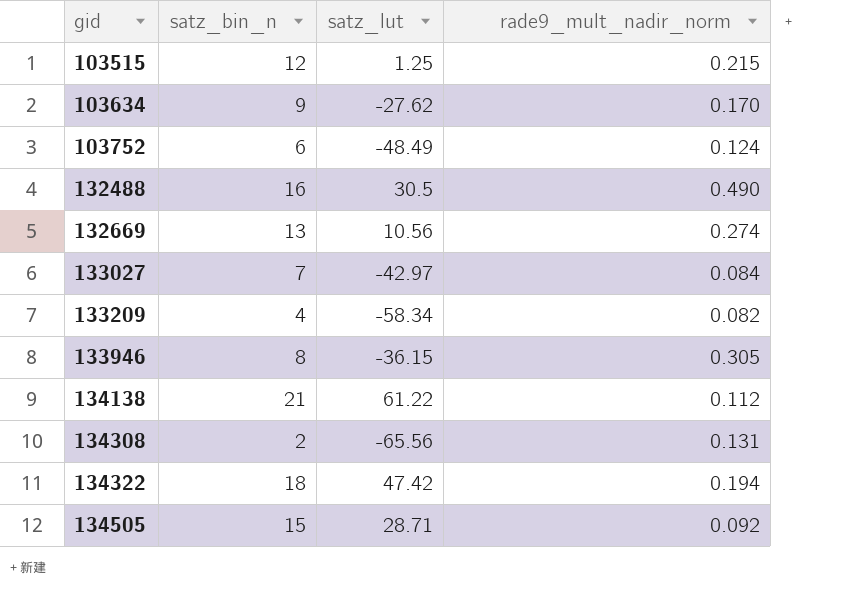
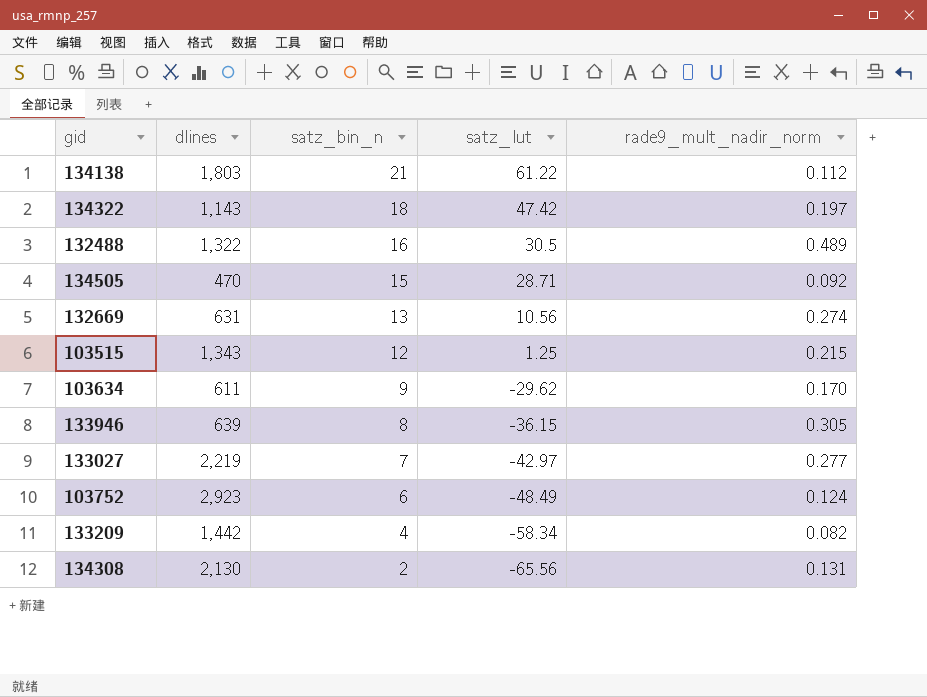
row order: gid ascending -> satz_bin_n descending
column dlines | position: none -> 2
134322 | rade9_mult_nadir_norm: 0.194 -> 0.197
132488 | rade9_mult_nadir_norm: 0.490 -> 0.489
103634 | satz_lut: -27.62 -> -29.62
133027 | rade9_mult_nadir_norm: 0.084 -> 0.277

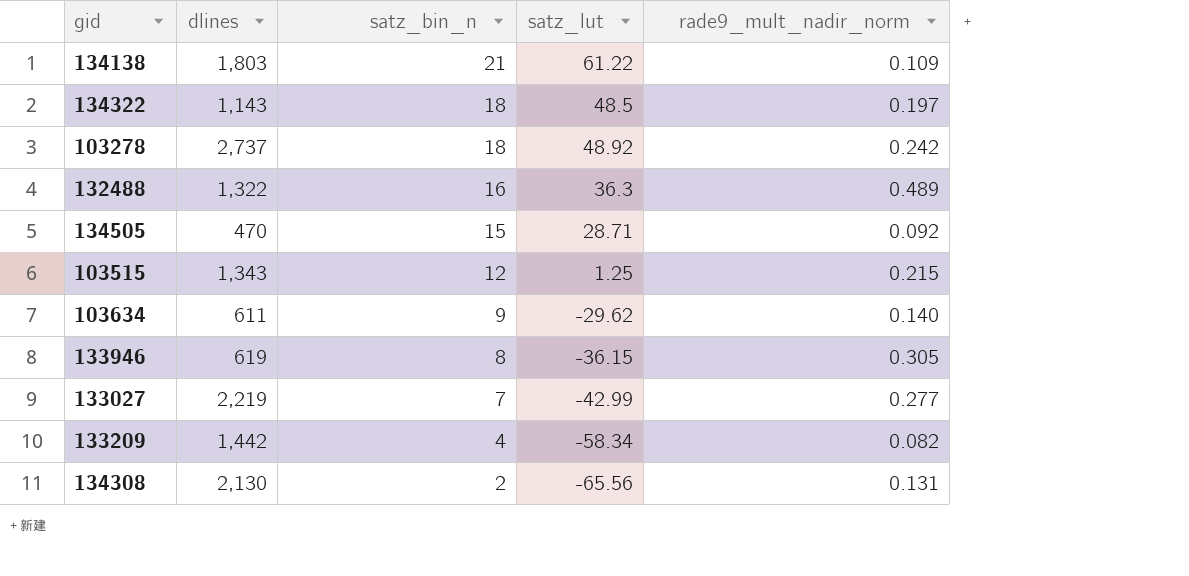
row 132669: 631 | 13 | 10.56 | 0.274 -> none
row 103752: 2,923 | 6 | -48.49 | 0.124 -> none
134138 | rade9_mult_nadir_norm: 0.112 -> 0.109
134322 | satz_lut: 47.42 -> 48.5
row 103278: none -> 2,737 | 18 | 48.92 | 0.242
132488 | satz_lut: 30.5 -> 36.3
103634 | rade9_mult_nadir_norm: 0.170 -> 0.140
133946 | dlines: 639 -> 619
133027 | satz_lut: -42.97 -> -42.99

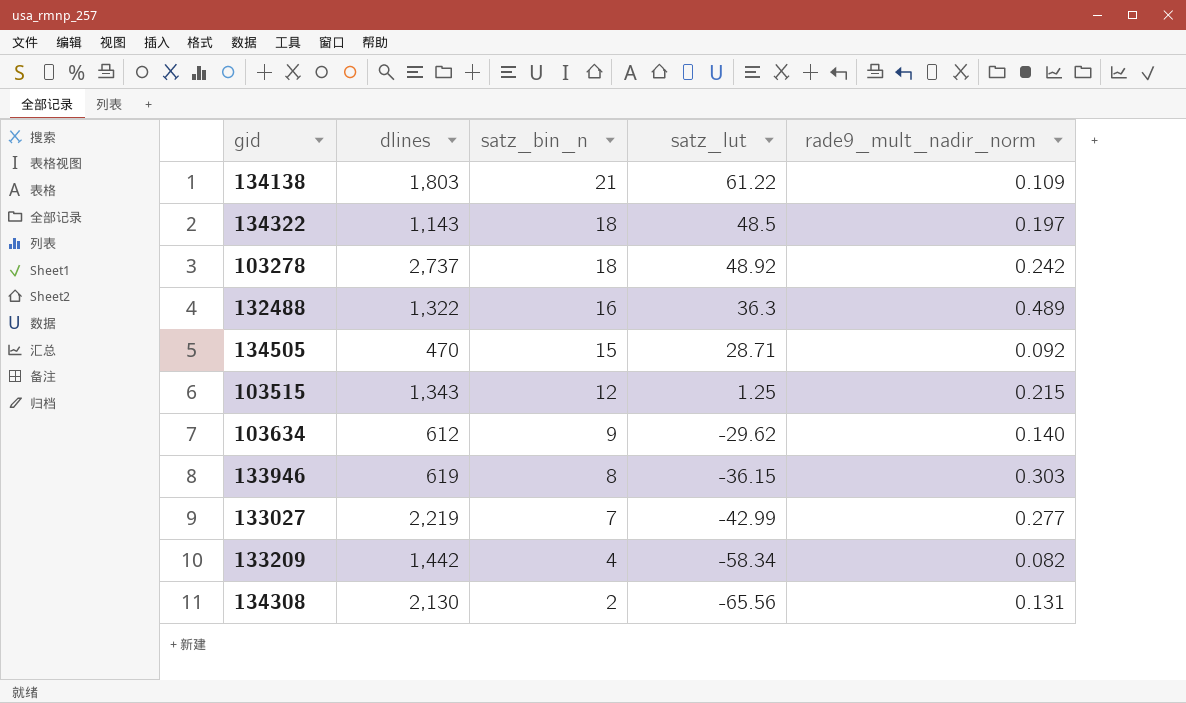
103634 | dlines: 611 -> 612
133946 | rade9_mult_nadir_norm: 0.305 -> 0.303

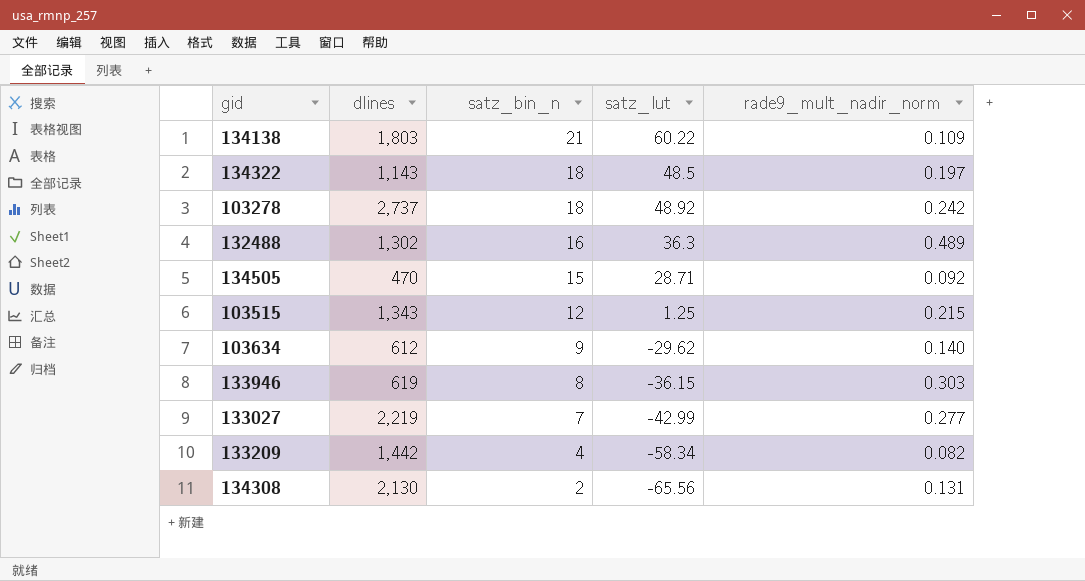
134138 | satz_lut: 61.22 -> 60.22
132488 | dlines: 1,322 -> 1,302

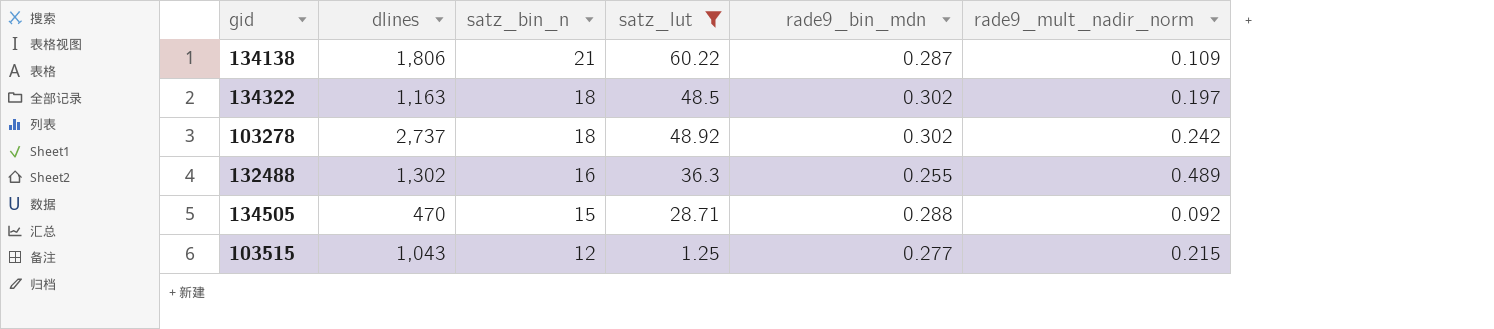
filter: none -> satz_lut >= 1.25
column rade9_bin_mdn | position: none -> 5
134138 | dlines: 1,803 -> 1,806
134322 | dlines: 1,143 -> 1,163
103515 | dlines: 1,343 -> 1,043

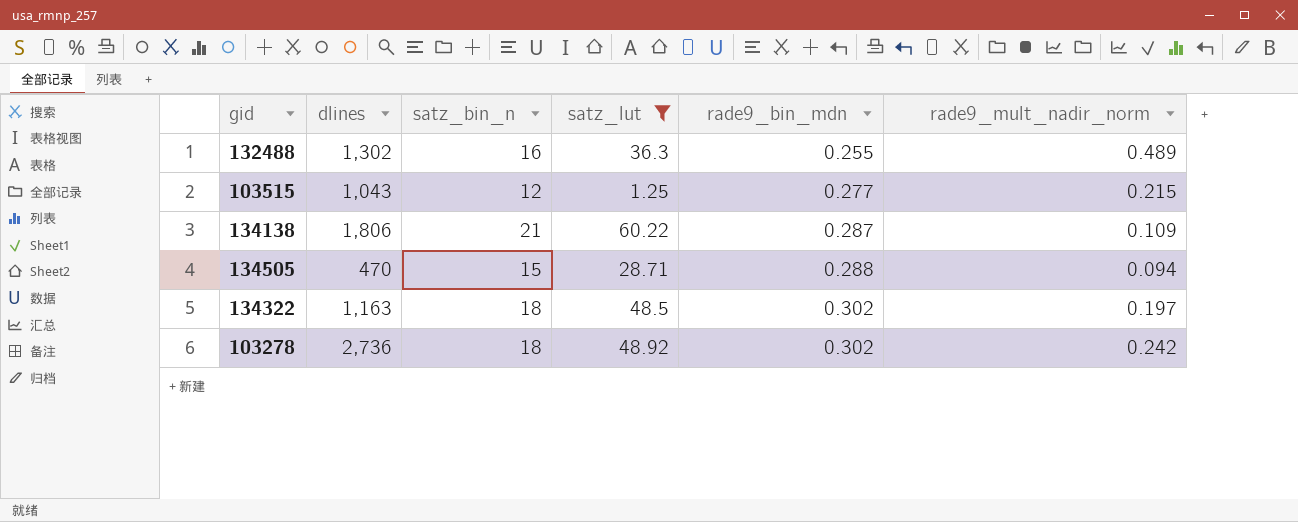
row order: satz_bin_n descending -> rade9_bin_mdn ascending
134505 | rade9_mult_nadir_norm: 0.092 -> 0.094
103278 | dlines: 2,737 -> 2,736

